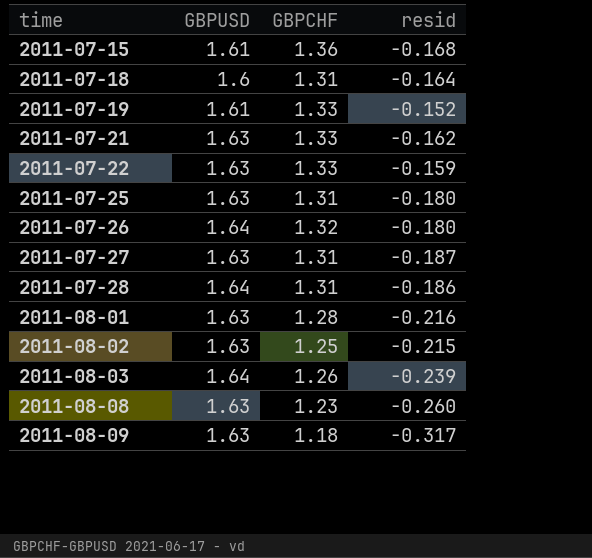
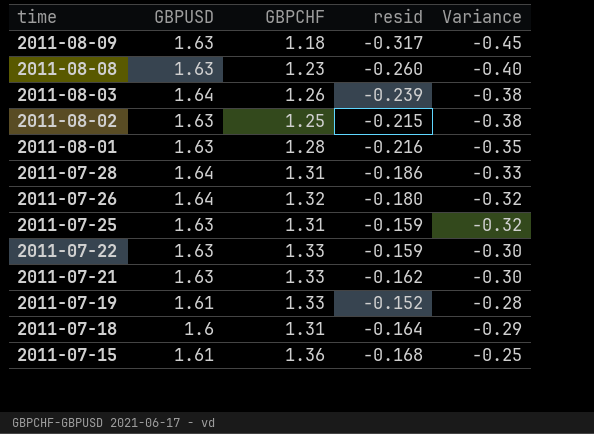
row order: time ascending -> time descending
column Variance | formula: none -> [GBPCHF] - [GBPUSD]
row 2011-07-27: 1.63 | 1.31 | -0.187 -> none
2011-07-25 | resid: -0.180 -> -0.159

